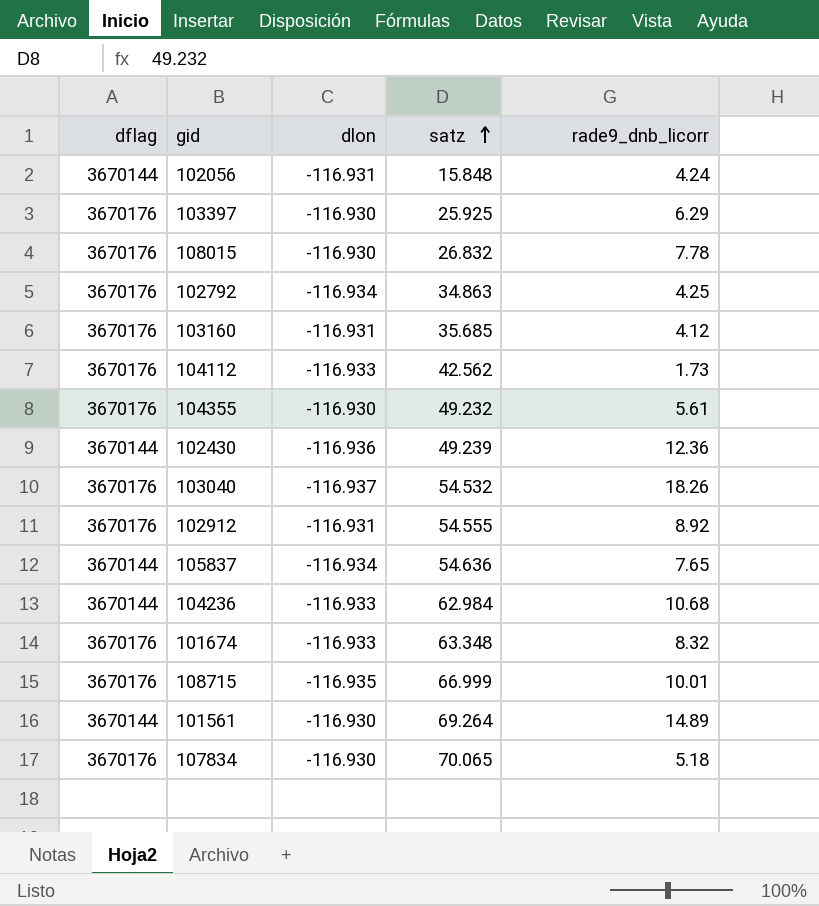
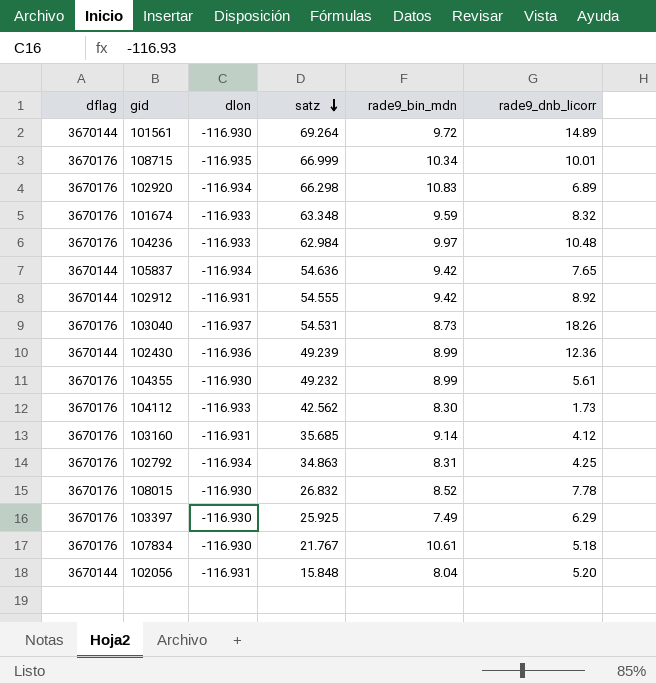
row order: satz ascending -> satz descending
column rade9_bin_mdn | position: none -> 5
row 102920: none -> 3670176 | -116.934 | 66.298 | 10.83 | 6.89
104236 | dflag: 3670144 -> 3670176
104236 | rade9_dnb_licorr: 10.68 -> 10.48
102912 | dflag: 3670176 -> 3670144
103040 | satz: 54.532 -> 54.531
107834 | satz: 70.065 -> 21.767
102056 | rade9_dnb_licorr: 4.24 -> 5.20

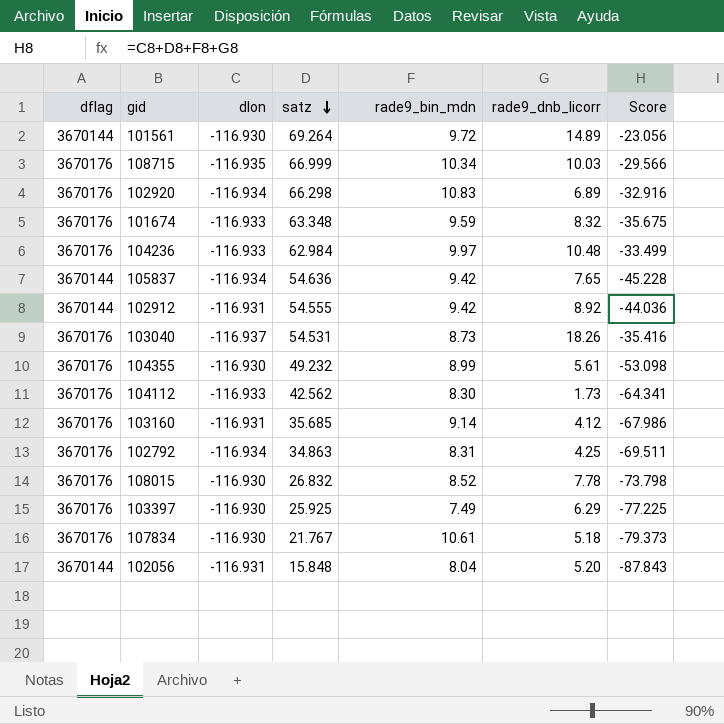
column Score | formula: none -> [dlon] + [satz] + [rade9_bin_mdn] + [rade9_dnb_licorr]
row 102430: 3670144 | -116.936 | 49.239 | 8.99 | 12.36 -> none
108715 | rade9_dnb_licorr: 10.01 -> 10.03

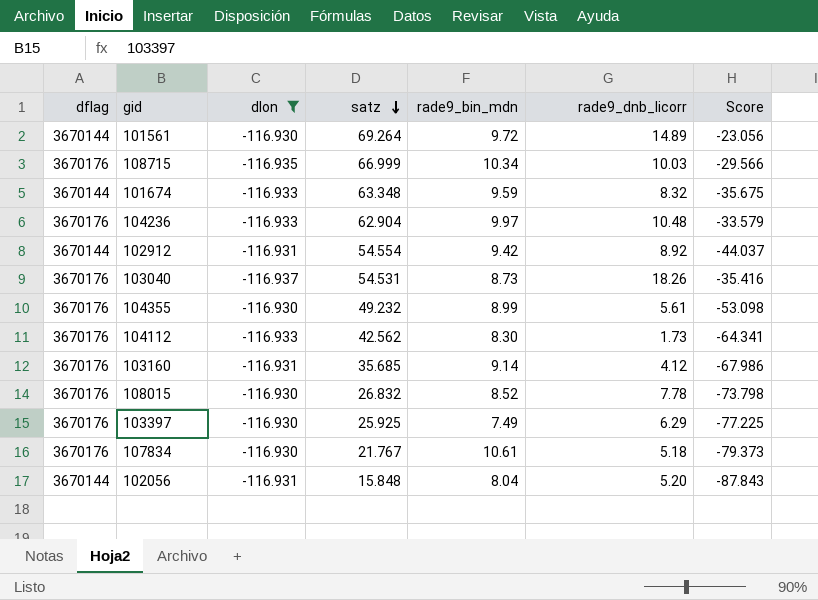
filter: none -> dlon != -116.934
101674 | dflag: 3670176 -> 3670144
104236 | satz: 62.984 -> 62.904
104236 | Score: -33.499 -> -33.579
102912 | satz: 54.555 -> 54.554
102912 | Score: -44.036 -> -44.037

